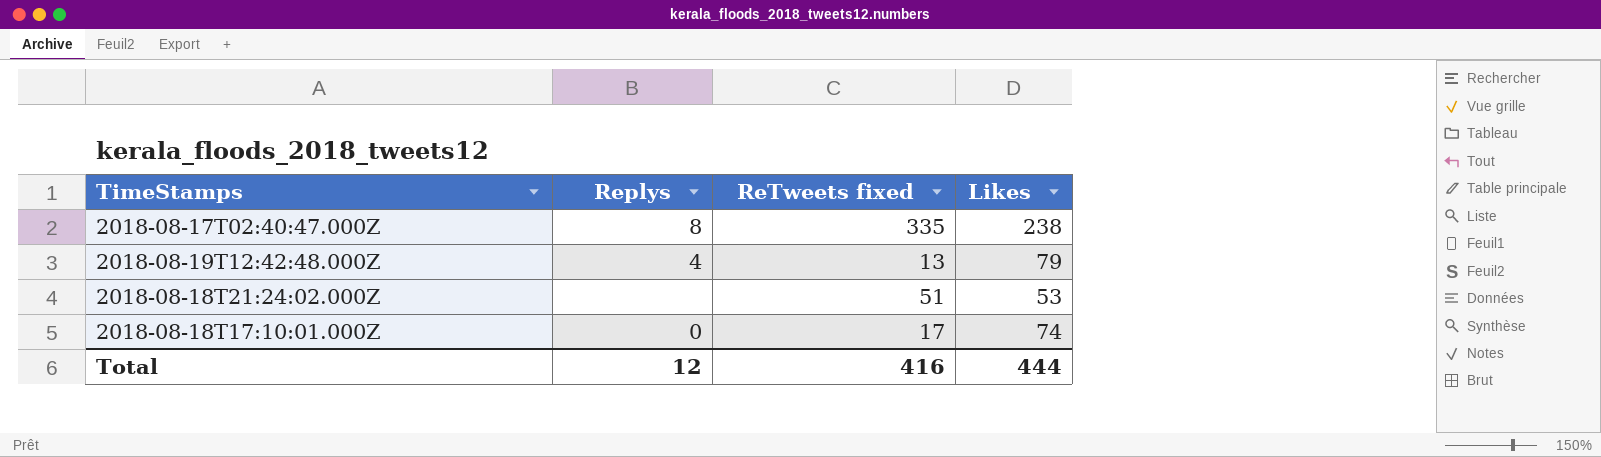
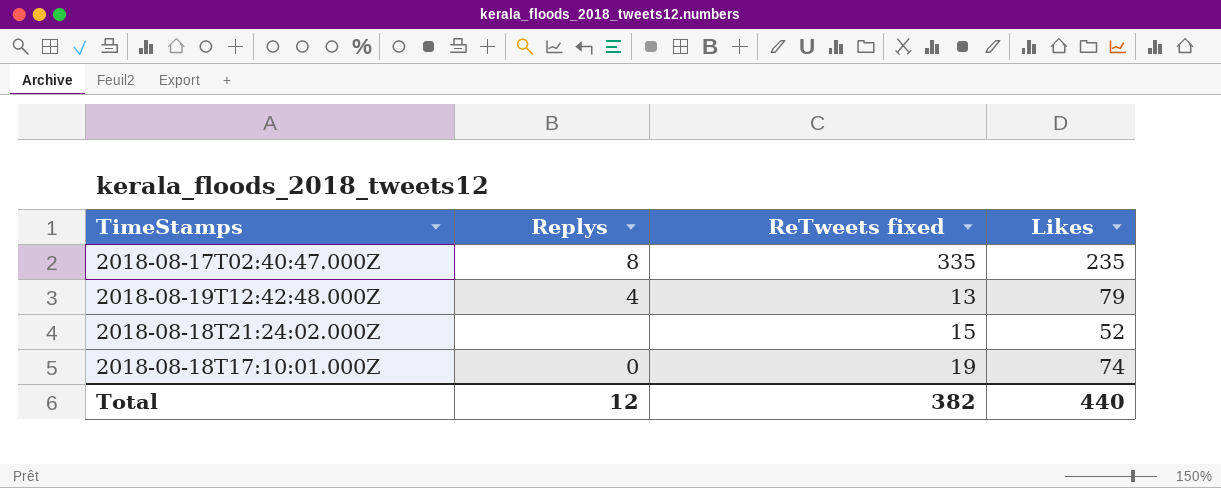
2018-08-17T02:40:47.000Z | Likes: 238 -> 235
2018-08-18T21:24:02.000Z | ReTweets fixed: 51 -> 15
2018-08-18T21:24:02.000Z | Likes: 53 -> 52
2018-08-18T17:10:01.000Z | ReTweets fixed: 17 -> 19
Total | ReTweets fixed: 416 -> 382
Total | Likes: 444 -> 440

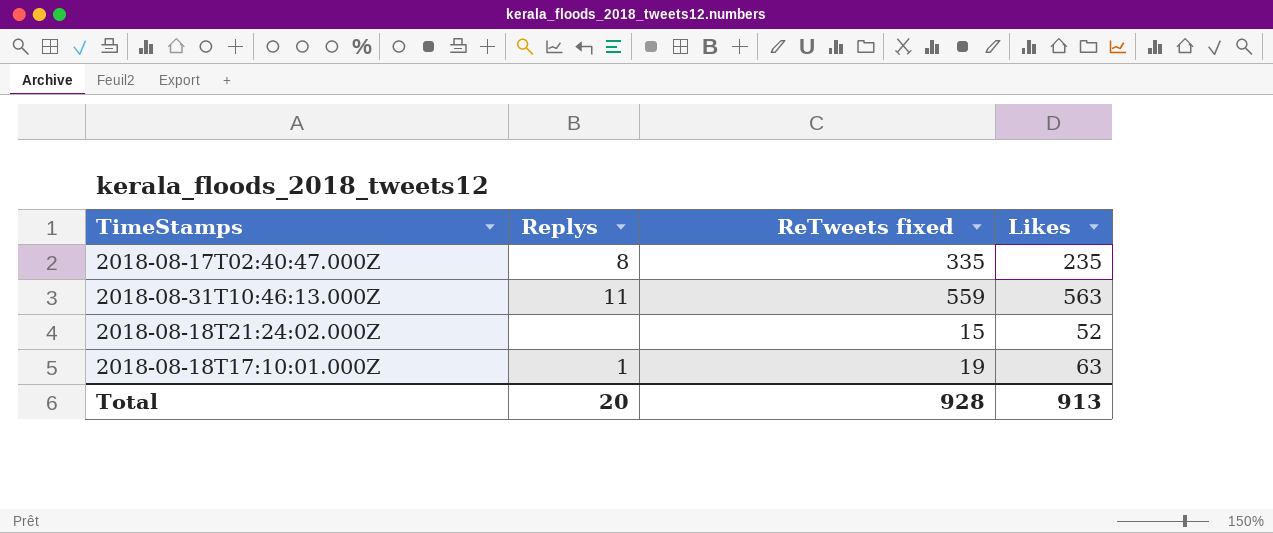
row 2018-08-19T12:42:48.000Z: 4 | 13 | 79 -> none
row 2018-08-31T10:46:13.000Z: none -> 11 | 559 | 563
2018-08-18T17:10:01.000Z | Replys: 0 -> 1
2018-08-18T17:10:01.000Z | Likes: 74 -> 63
Total | Replys: 12 -> 20
Total | ReTweets fixed: 382 -> 928
Total | Likes: 440 -> 913

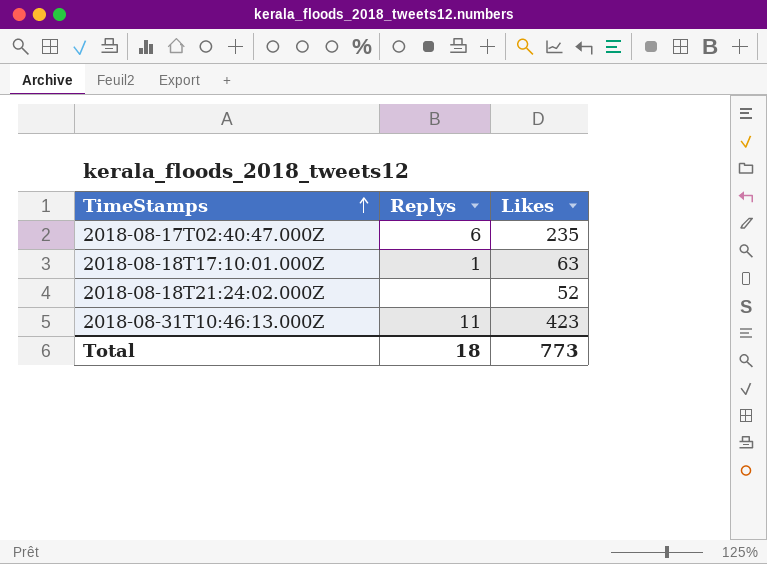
row order: none -> TimeStamps ascending
column ReTweets fixed | position: 3 -> none
2018-08-17T02:40:47.000Z | Replys: 8 -> 6
2018-08-31T10:46:13.000Z | Likes: 563 -> 423
Total | Replys: 20 -> 18
Total | Likes: 913 -> 773

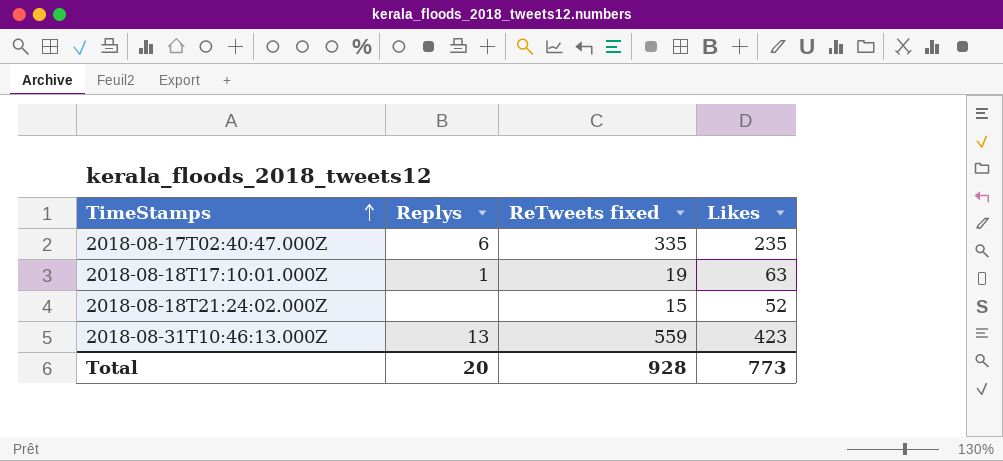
column ReTweets fixed | position: none -> 3
2018-08-31T10:46:13.000Z | Replys: 11 -> 13
Total | Replys: 18 -> 20

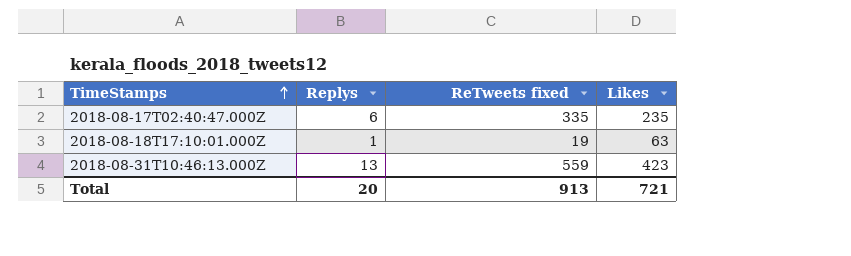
row 2018-08-18T21:24:02.000Z: none | 15 | 52 -> none
Total | ReTweets fixed: 928 -> 913
Total | Likes: 773 -> 721

